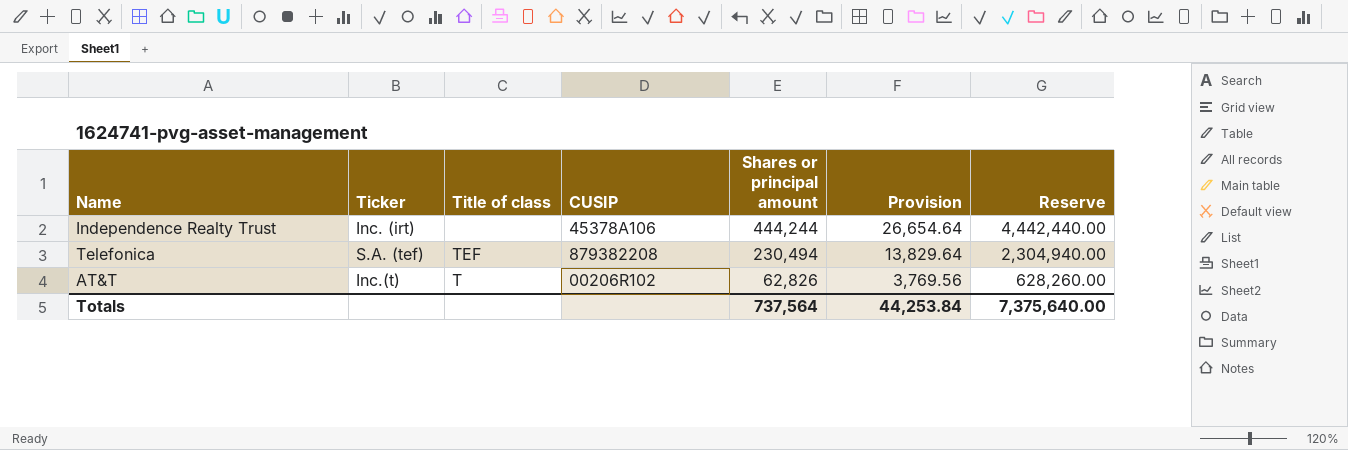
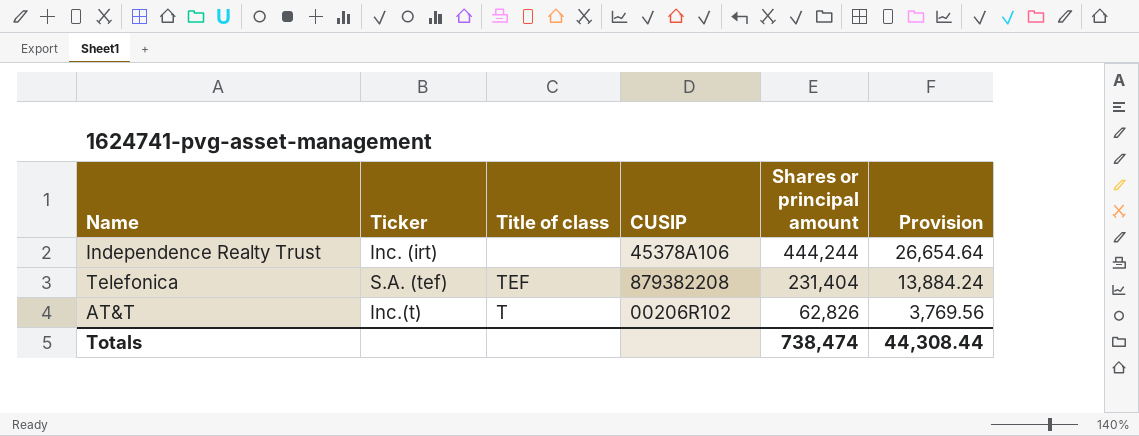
column Reserve | formula: [Shares or principal amount] * 10 -> none
Telefonica | Shares or principal amount: 230,494 -> 231,404
Telefonica | Provision: 13,829.64 -> 13,884.24
Totals | Shares or principal amount: 737,564 -> 738,474
Totals | Provision: 44,253.84 -> 44,308.44

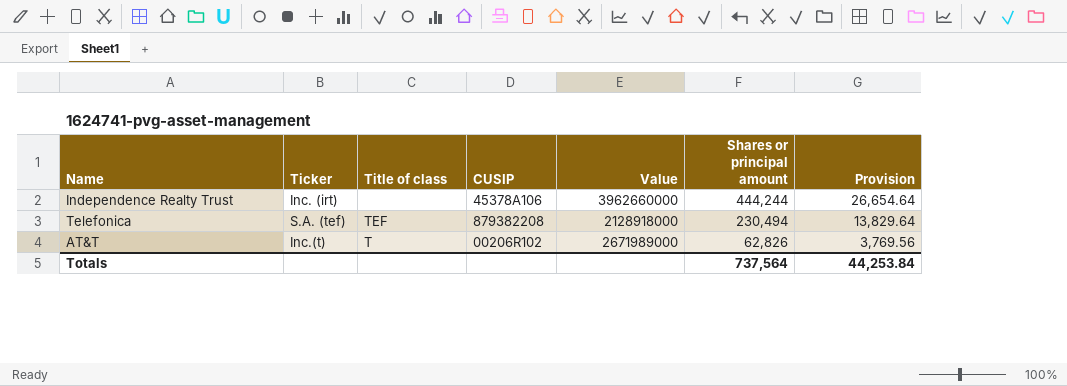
column Value | position: none -> 5
Telefonica | Shares or principal amount: 231,404 -> 230,494
Telefonica | Provision: 13,884.24 -> 13,829.64
Totals | Shares or principal amount: 738,474 -> 737,564
Totals | Provision: 44,308.44 -> 44,253.84

